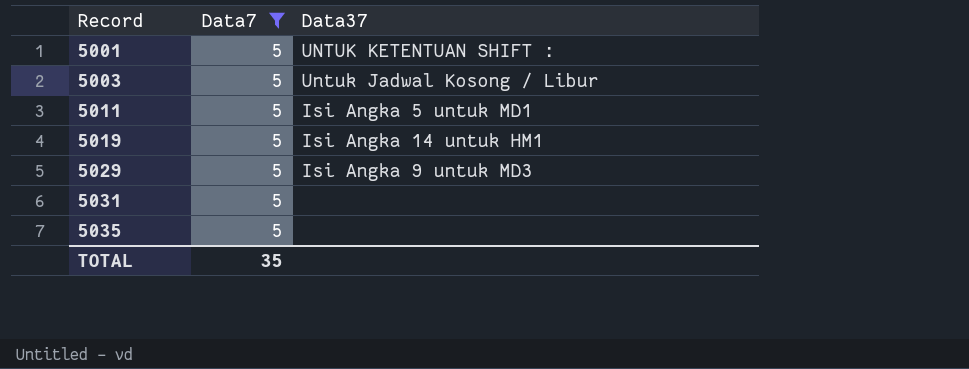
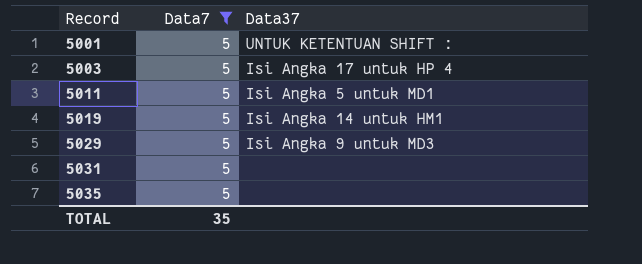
5003 | Data37: Untuk Jadwal Kosong / Libur -> Isi Angka 17 untuk HP 4

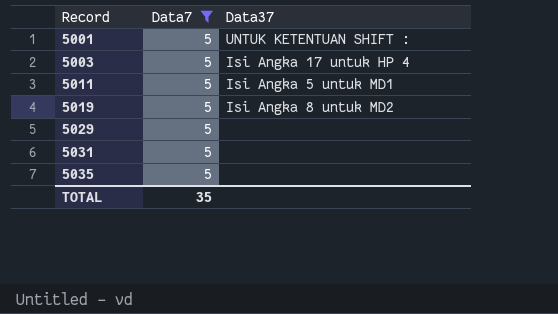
5019 | Data37: Isi Angka 14 untuk HM1 -> Isi Angka 8 untuk MD2
5029 | Data37: Isi Angka 9 untuk MD3 -> none

